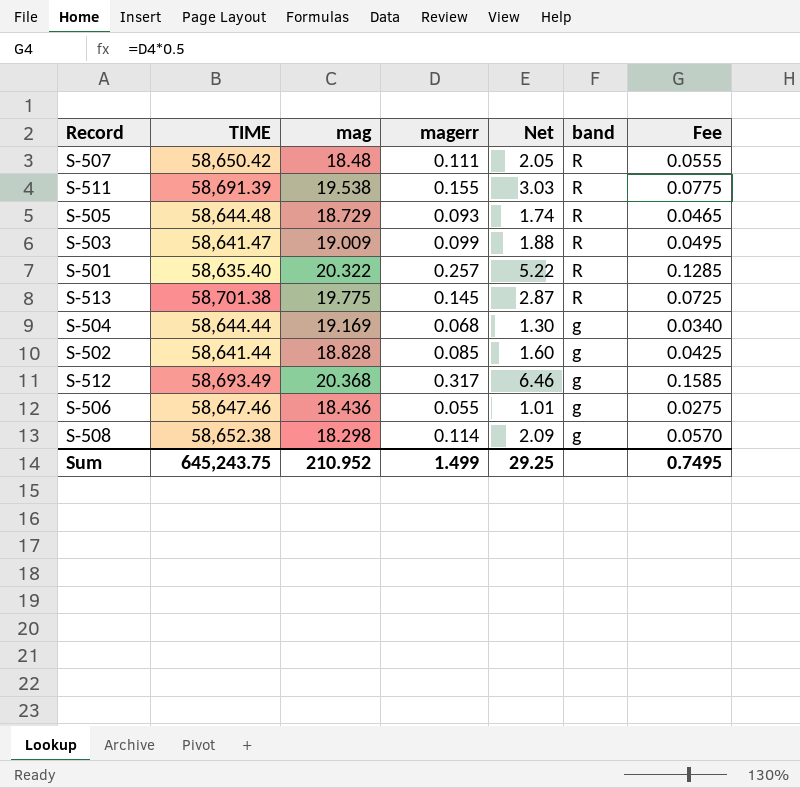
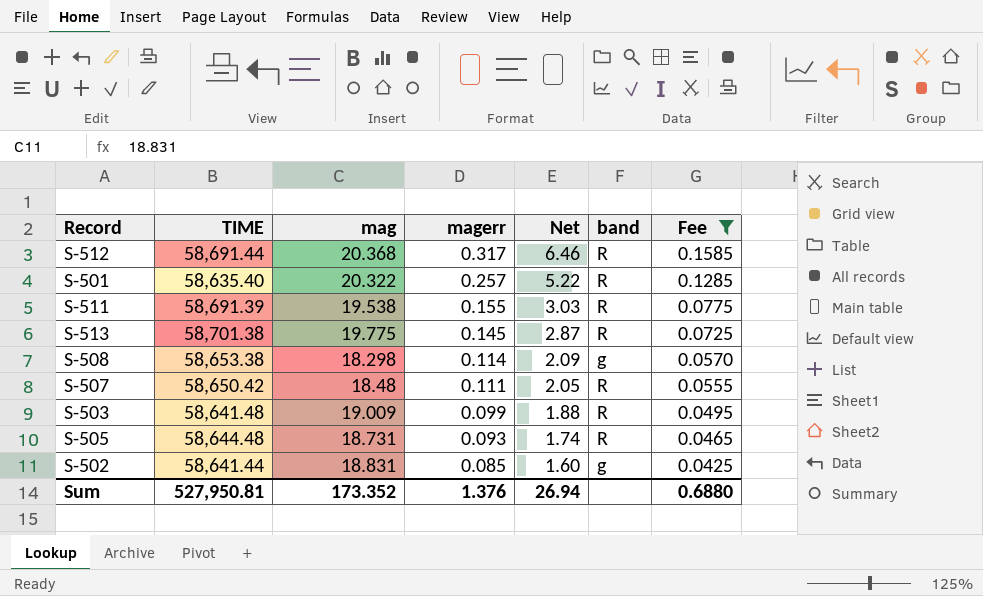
filter: none -> Fee >= 0.0425
row order: band descending -> magerr descending
S-512 | TIME: 58,693.49 -> 58,691.44
S-512 | band: g -> R
S-508 | TIME: 58,652.38 -> 58,653.38
S-503 | TIME: 58,641.47 -> 58,641.48
S-505 | mag: 18.729 -> 18.731
S-502 | mag: 18.828 -> 18.831
Sum | TIME: 645,243.75 -> 527,950.81
Sum | mag: 210.952 -> 173.352
Sum | magerr: 1.499 -> 1.376
Sum | Net: 29.25 -> 26.94
Sum | Fee: 0.7495 -> 0.6880

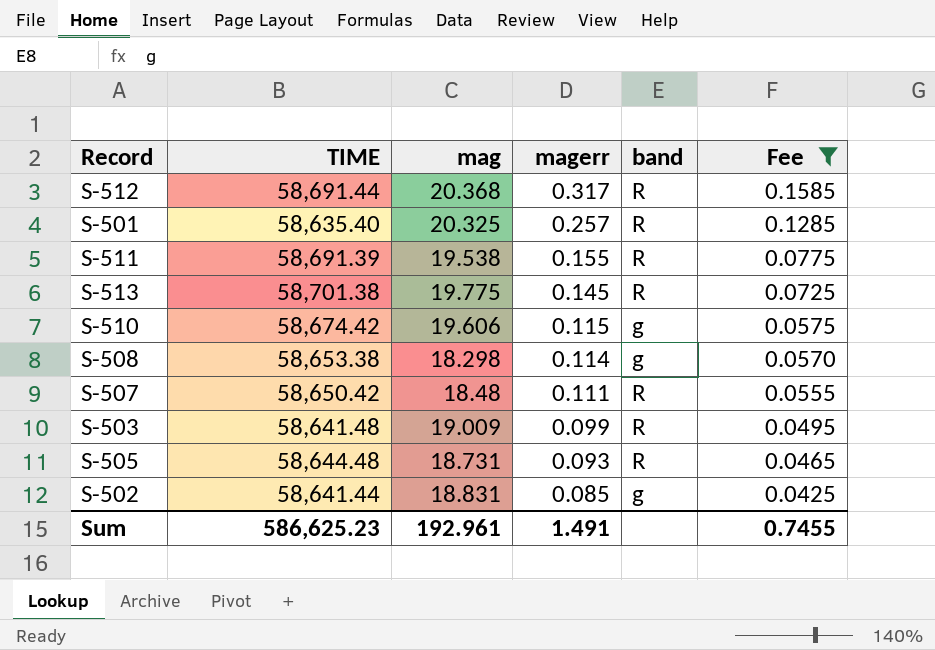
column Net | formula: [mag] * [magerr] -> none
S-501 | mag: 20.322 -> 20.325
row S-510: none -> 58,674.42 | 19.606 | 0.115 | g | 0.0575
Sum | TIME: 527,950.81 -> 586,625.23
Sum | mag: 173.352 -> 192.961
Sum | magerr: 1.376 -> 1.491
Sum | Fee: 0.6880 -> 0.7455

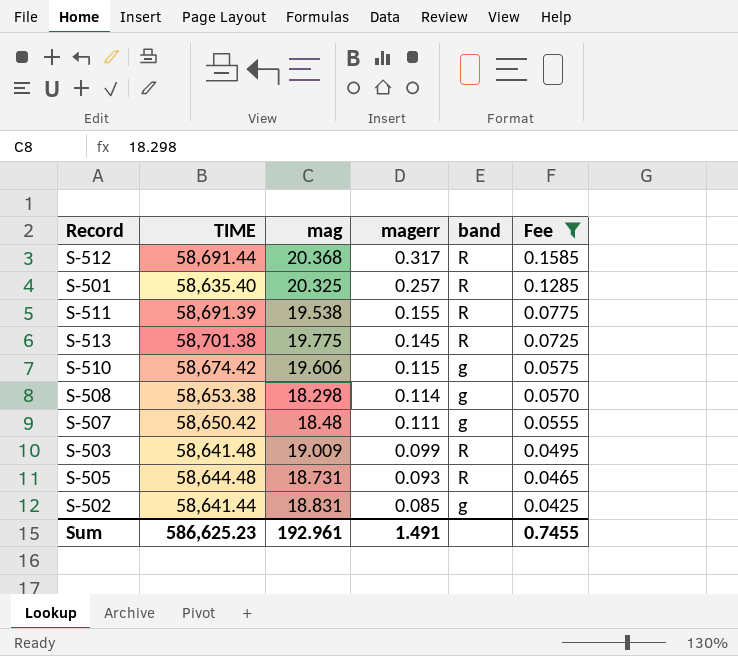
S-507 | band: R -> g

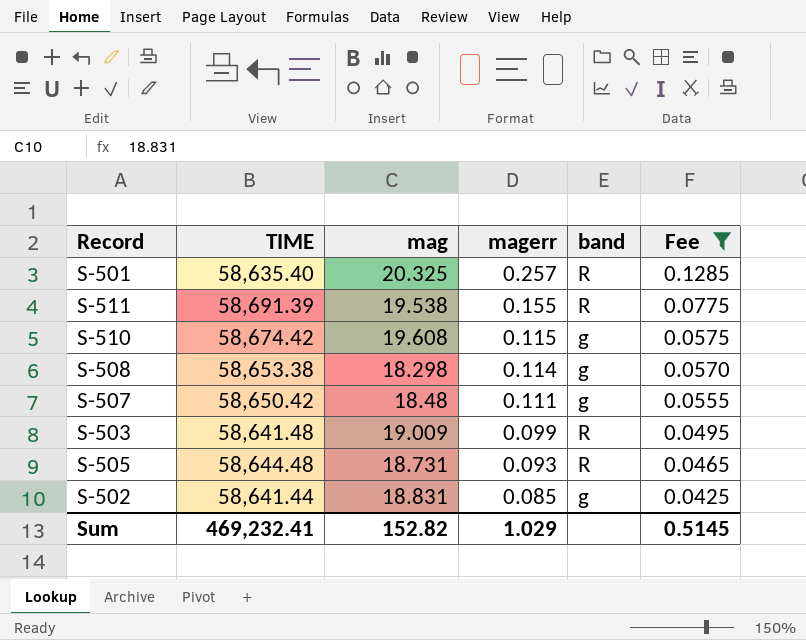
row S-512: 58,691.44 | 20.368 | 0.317 | R | 0.1585 -> none
row S-513: 58,701.38 | 19.775 | 0.145 | R | 0.0725 -> none
S-510 | mag: 19.606 -> 19.608
Sum | TIME: 586,625.23 -> 469,232.41
Sum | mag: 192.961 -> 152.82
Sum | magerr: 1.491 -> 1.029
Sum | Fee: 0.7455 -> 0.5145

